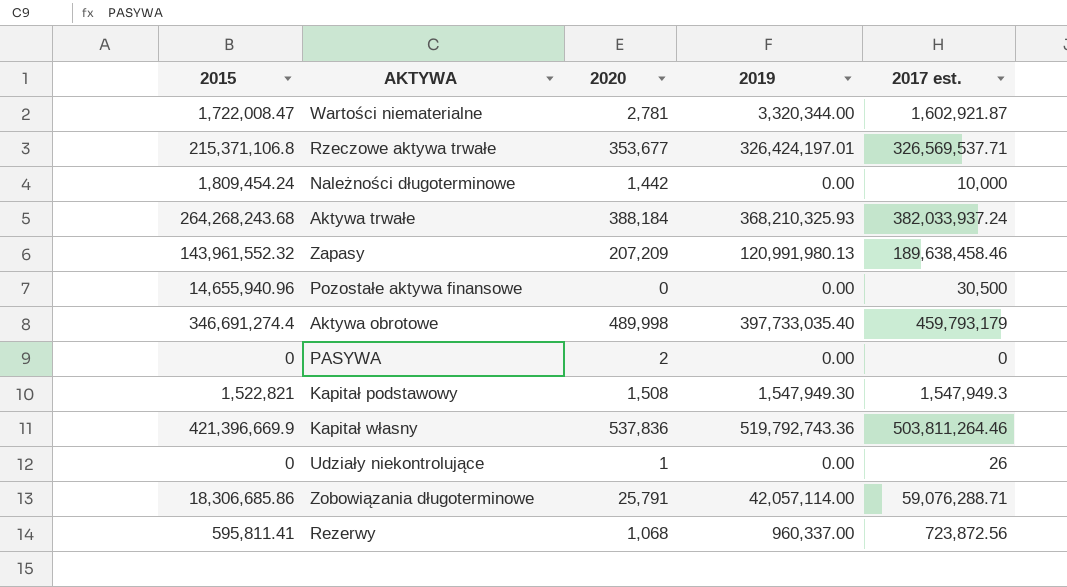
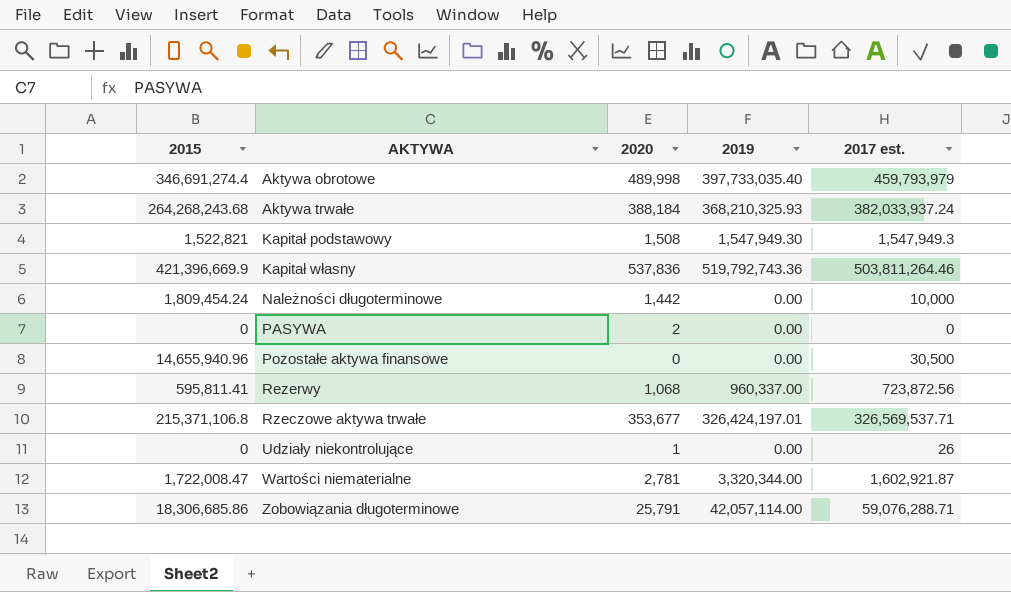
row order: none -> AKTYWA ascending
row Zapasy: 143,961,552.32 | 207,209 | 120,991,980.13 | 189,638,458.46 -> none
Aktywa obrotowe | 2017 est.: 459,793,179 -> 459,793,979

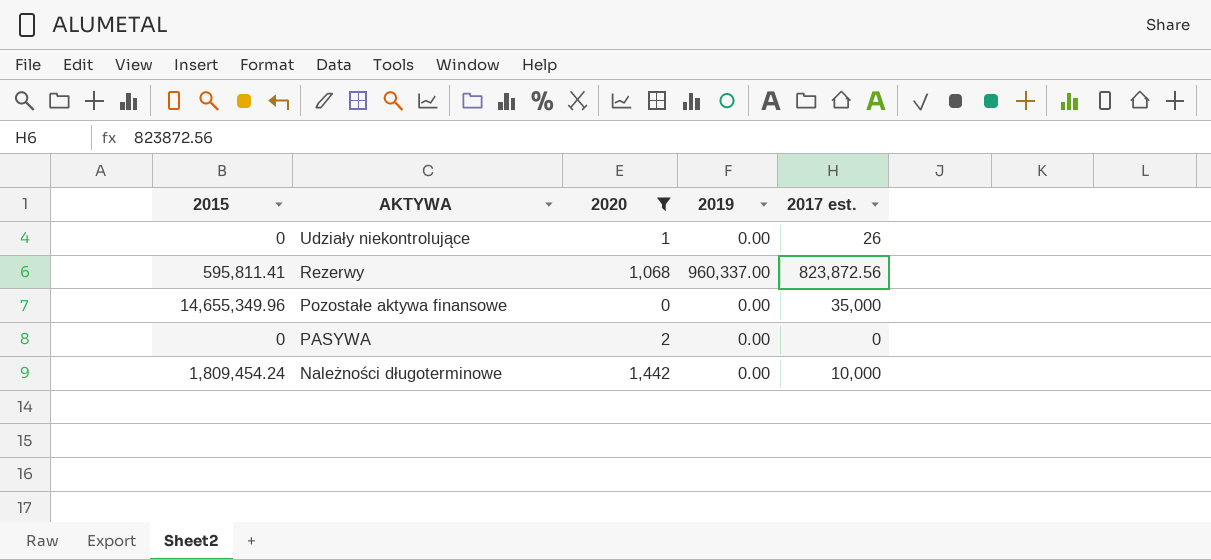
filter: none -> 2020 <= 1,442
row order: AKTYWA ascending -> AKTYWA descending
Rezerwy | 2017 est.: 723,872.56 -> 823,872.56
Pozostałe aktywa finansowe | 2015: 14,655,940.96 -> 14,655,349.96
Pozostałe aktywa finansowe | 2017 est.: 30,500 -> 35,000

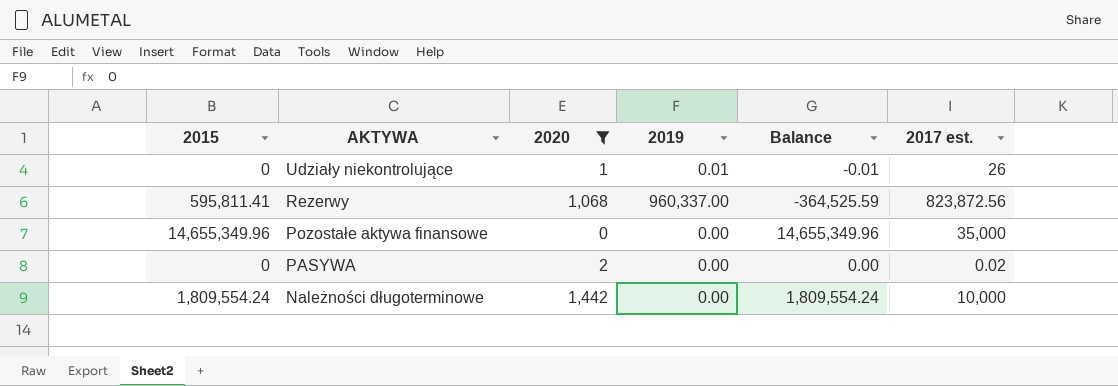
column Balance | formula: none -> [2015] - [2019]
Udziały niekontrolujące | 2019: 0.00 -> 0.01
PASYWA | 2017 est.: 0 -> 0.02
Należności długoterminowe | 2015: 1,809,454.24 -> 1,809,554.24

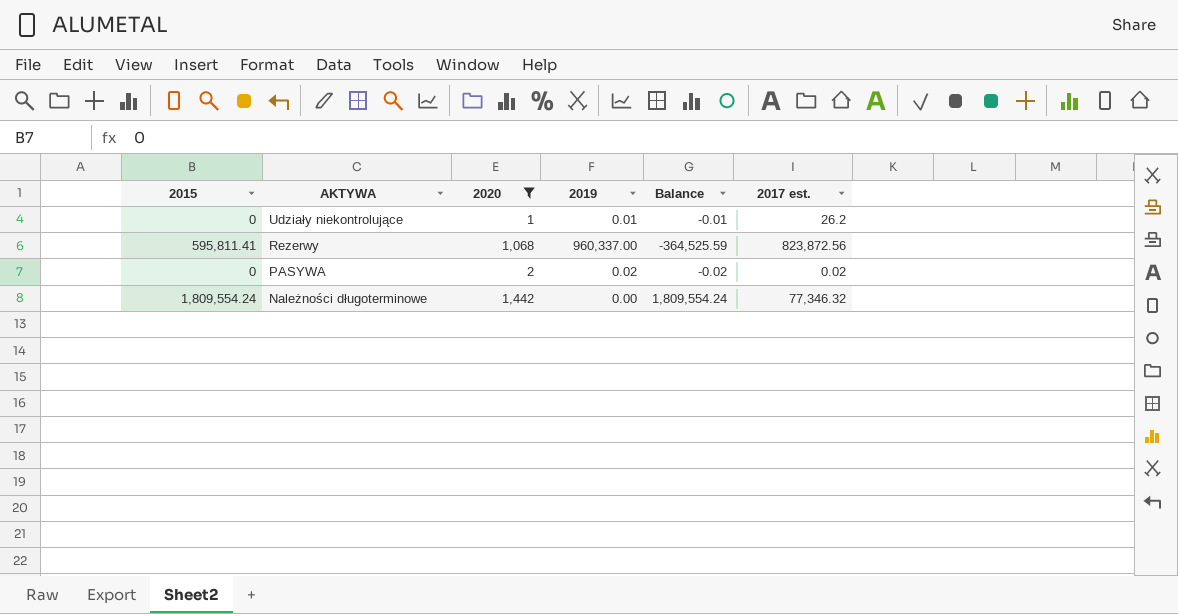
row Pozostałe aktywa finansowe: 14,655,349.96 | 0 | 0.00 | 14,655,349.96 | 35,000 -> none
Udziały niekontrolujące | 2017 est.: 26 -> 26.2
PASYWA | 2019: 0.00 -> 0.02
PASYWA | Balance: 0.00 -> -0.02
Należności długoterminowe | 2017 est.: 10,000 -> 77,346.32

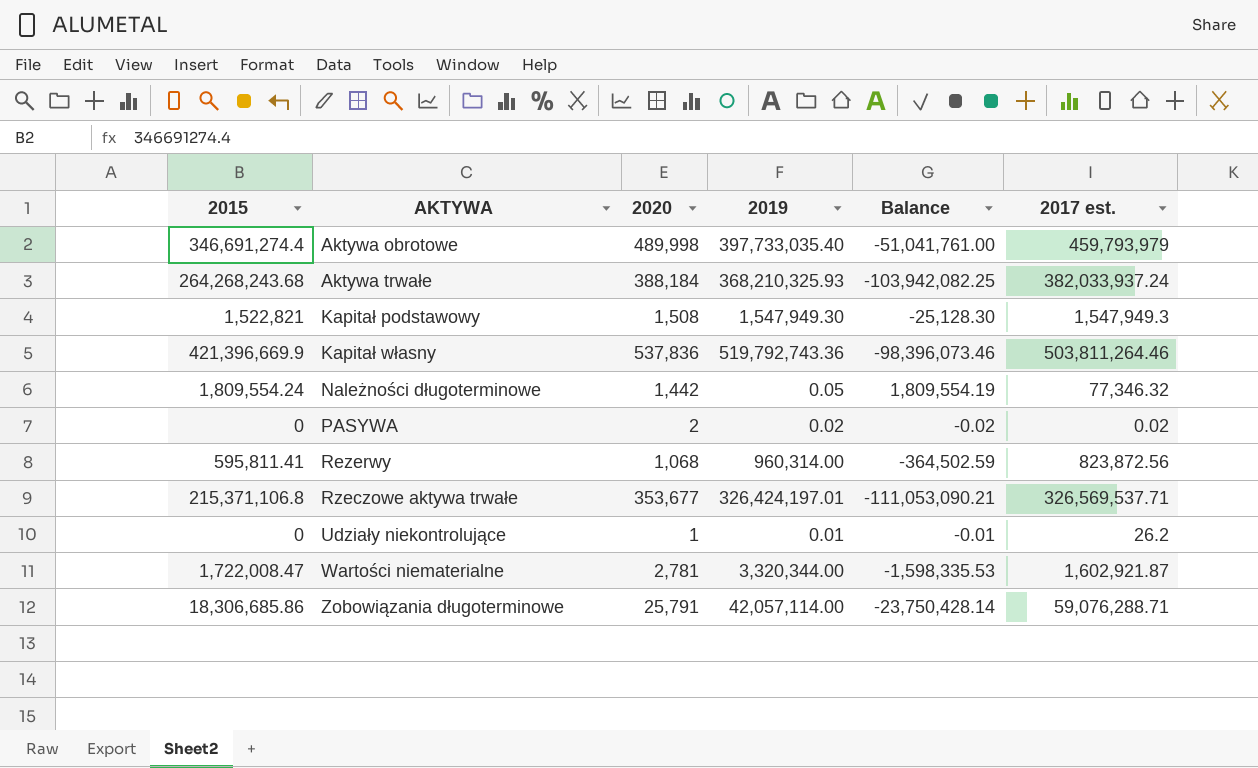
filter: 2020 <= 1,442 -> none
row order: AKTYWA descending -> AKTYWA ascending
Należności długoterminowe | 2019: 0.00 -> 0.05
Należności długoterminowe | Balance: 1,809,554.24 -> 1,809,554.19
Rezerwy | 2019: 960,337.00 -> 960,314.00
Rezerwy | Balance: -364,525.59 -> -364,502.59

